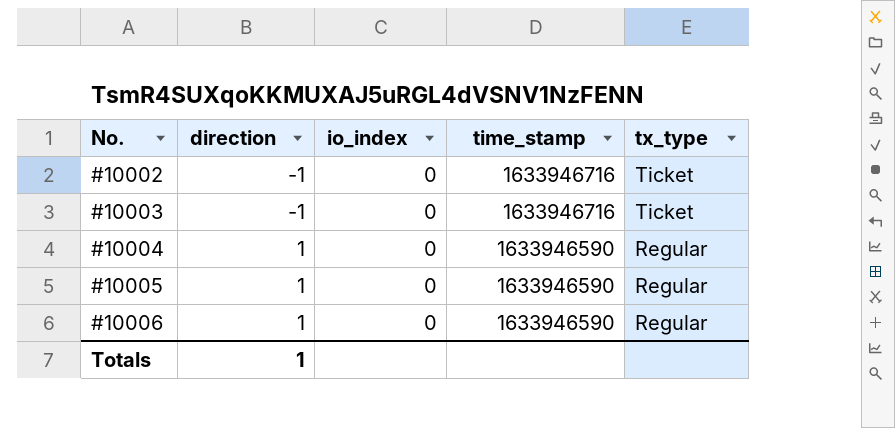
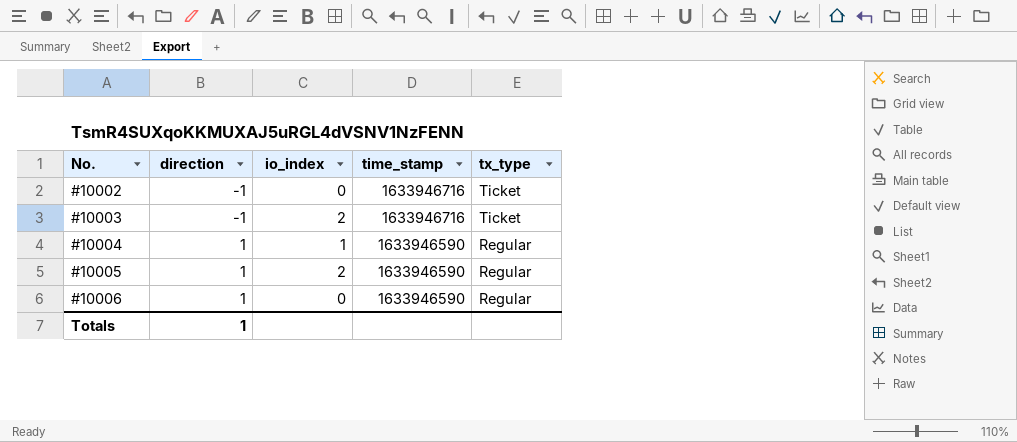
#10003 | io_index: 0 -> 2
#10004 | io_index: 0 -> 1
#10005 | io_index: 0 -> 2

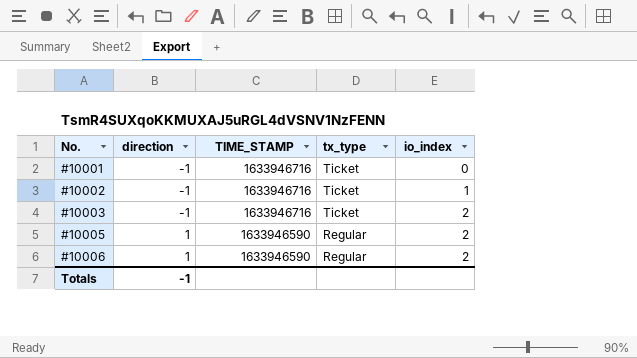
column name: time_stamp -> TIME_STAMP
column io_index | position: 3 -> 5
row #10004: 1 | 1 | 1633946590 | Regular -> none
row #10001: none -> -1 | 1633946716 | Ticket | 0
#10002 | io_index: 0 -> 1
#10006 | io_index: 0 -> 2
Totals | direction: 1 -> -1

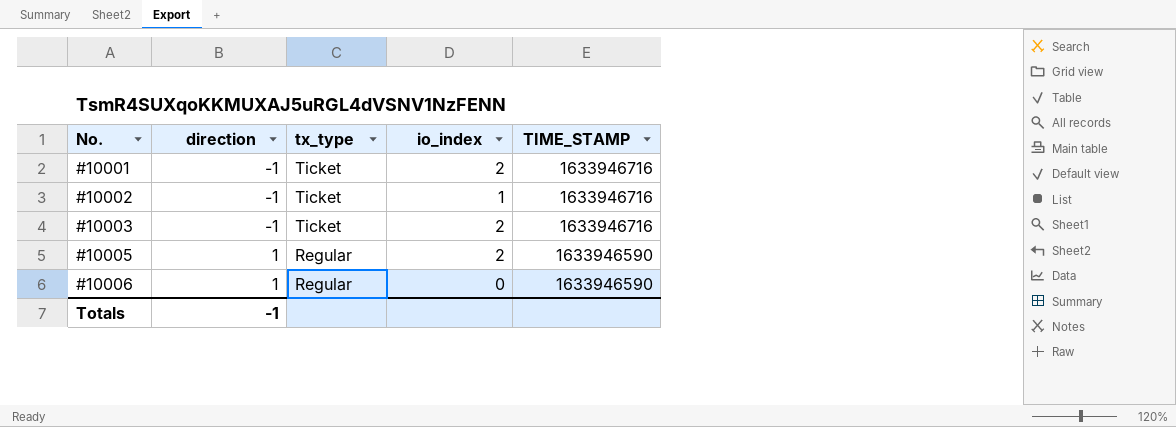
column TIME_STAMP | position: 3 -> 5
#10001 | io_index: 0 -> 2
#10006 | io_index: 2 -> 0

